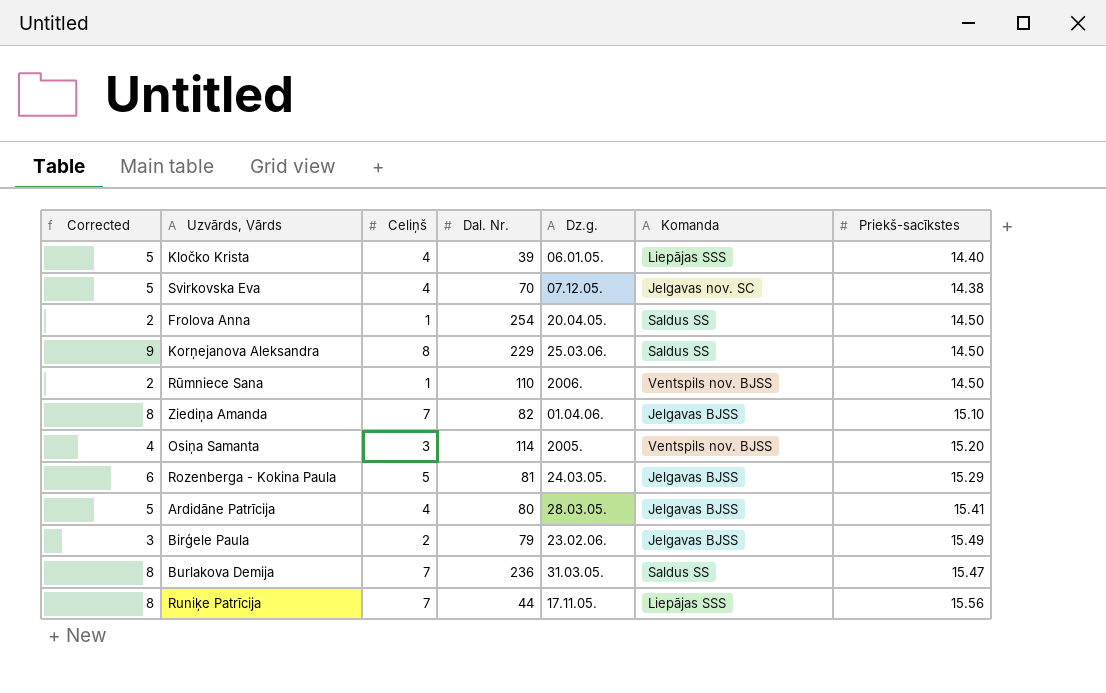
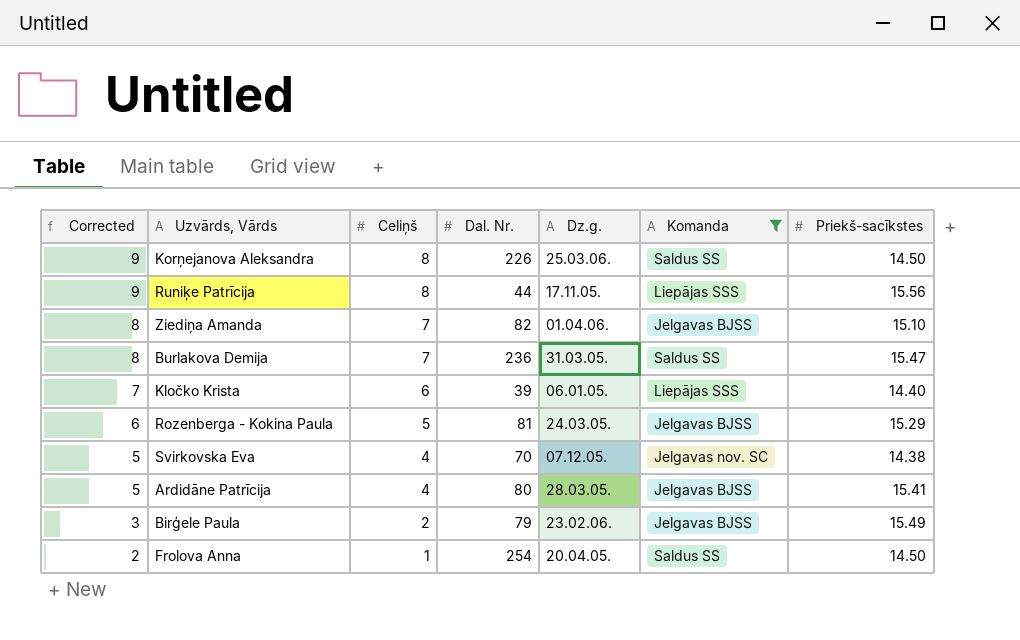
filter: none -> Komanda != Ventspils nov. BJSS
row order: none -> Corrected descending
Korņejanova Aleksandra | Dal. Nr.: 229 -> 226
Runiķe Patrīcija | Corrected: 8 -> 9
Runiķe Patrīcija | Celiņš: 7 -> 8
Kločko Krista | Corrected: 5 -> 7
Kločko Krista | Celiņš: 4 -> 6

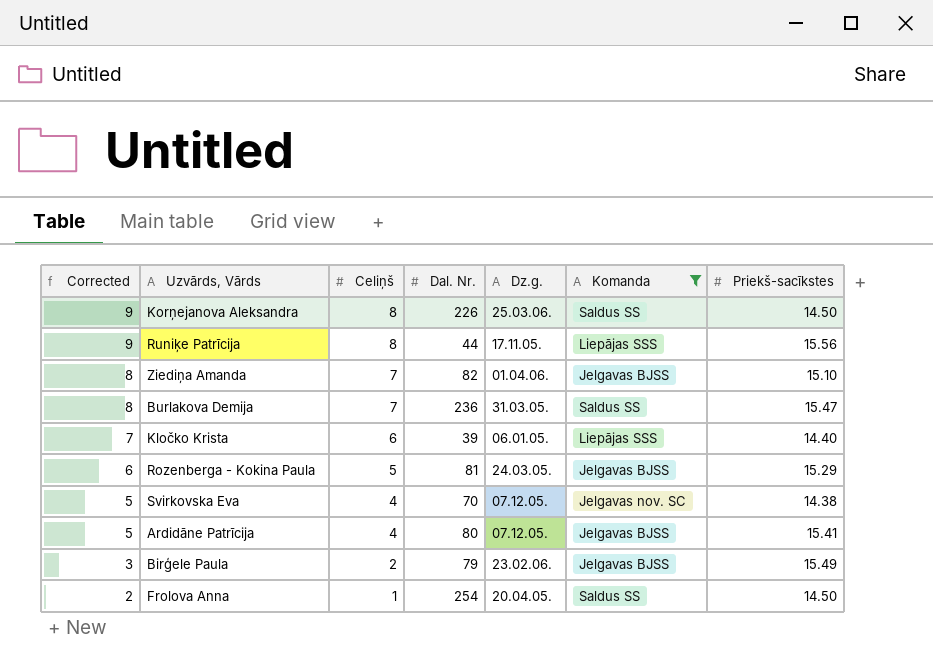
Ardidāne Patrīcija | Dz.g.: 28.03.05. -> 07.12.05.

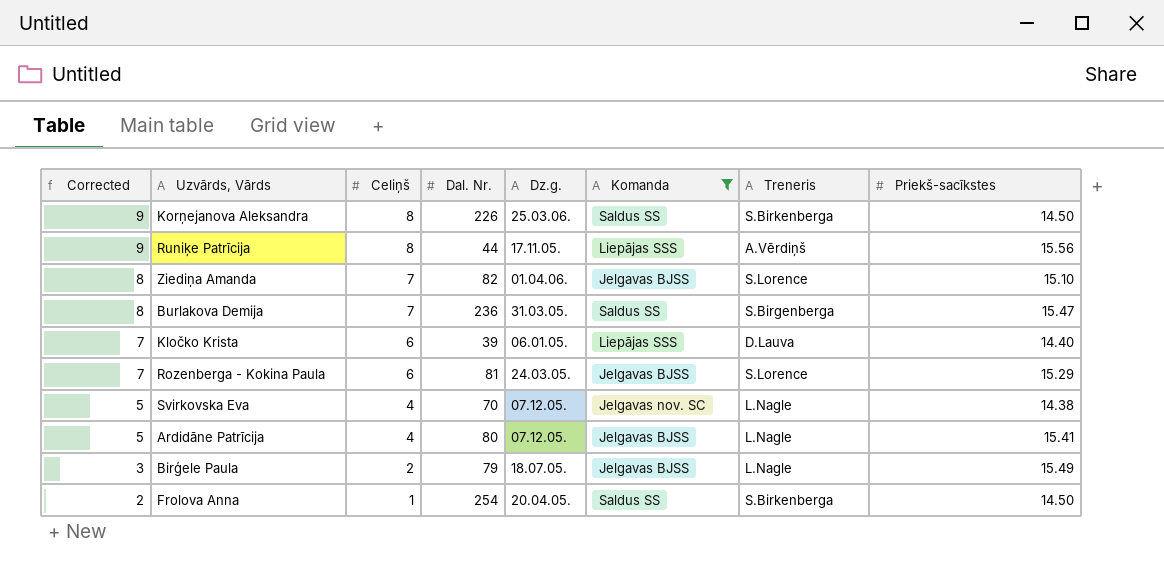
column Treneris | position: none -> 7
Rozenberga - Kokina Paula | Corrected: 6 -> 7
Rozenberga - Kokina Paula | Celiņš: 5 -> 6
Birģele Paula | Dz.g.: 23.02.06. -> 18.07.05.

